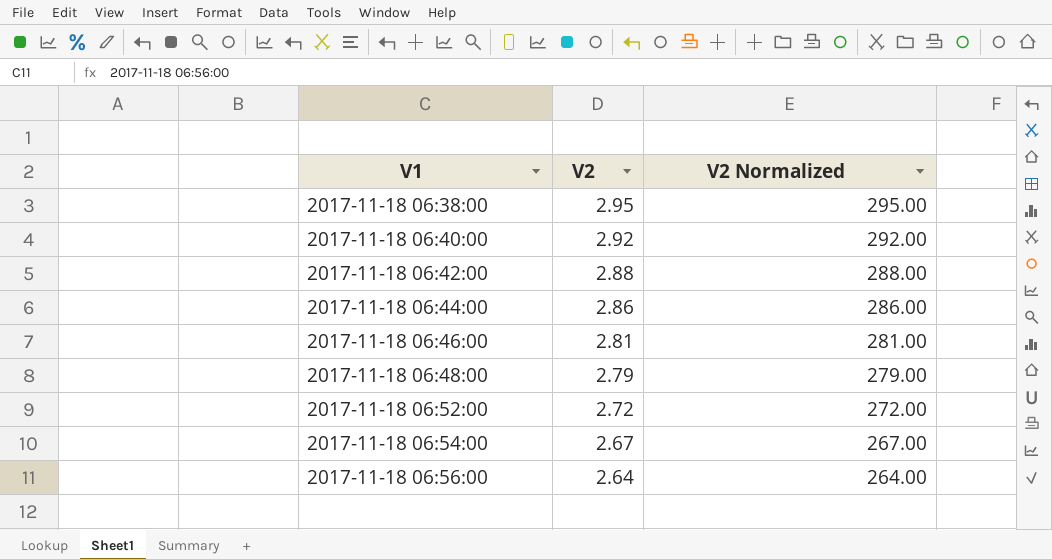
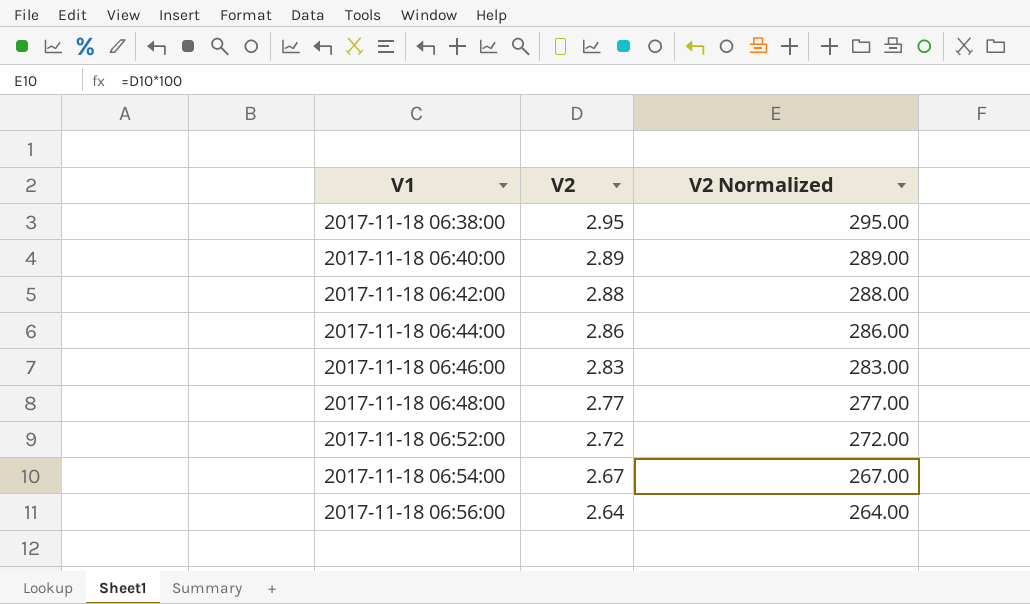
2017-11-18 06:40:00 | V2: 2.92 -> 2.89
2017-11-18 06:40:00 | V2 Normalized: 292.00 -> 289.00
2017-11-18 06:46:00 | V2: 2.81 -> 2.83
2017-11-18 06:46:00 | V2 Normalized: 281.00 -> 283.00
2017-11-18 06:48:00 | V2: 2.79 -> 2.77
2017-11-18 06:48:00 | V2 Normalized: 279.00 -> 277.00

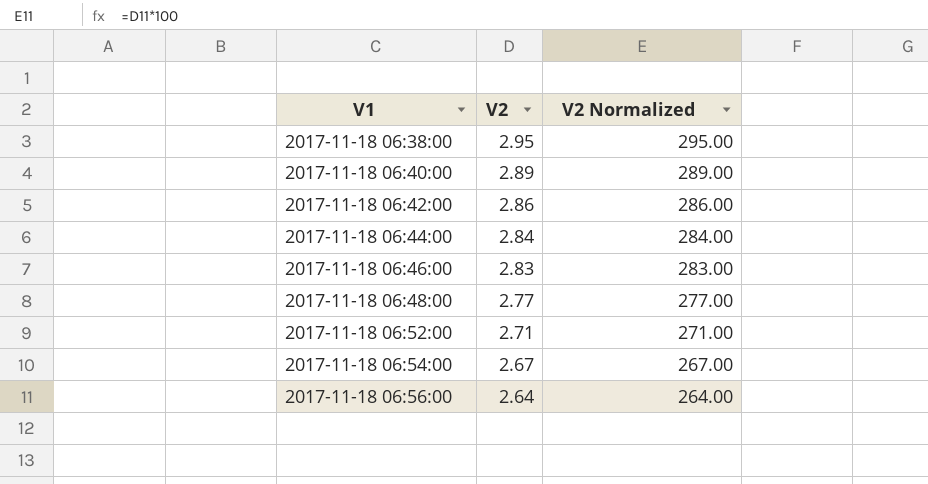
2017-11-18 06:42:00 | V2: 2.88 -> 2.86
2017-11-18 06:42:00 | V2 Normalized: 288.00 -> 286.00
2017-11-18 06:44:00 | V2: 2.86 -> 2.84
2017-11-18 06:44:00 | V2 Normalized: 286.00 -> 284.00
2017-11-18 06:52:00 | V2: 2.72 -> 2.71
2017-11-18 06:52:00 | V2 Normalized: 272.00 -> 271.00

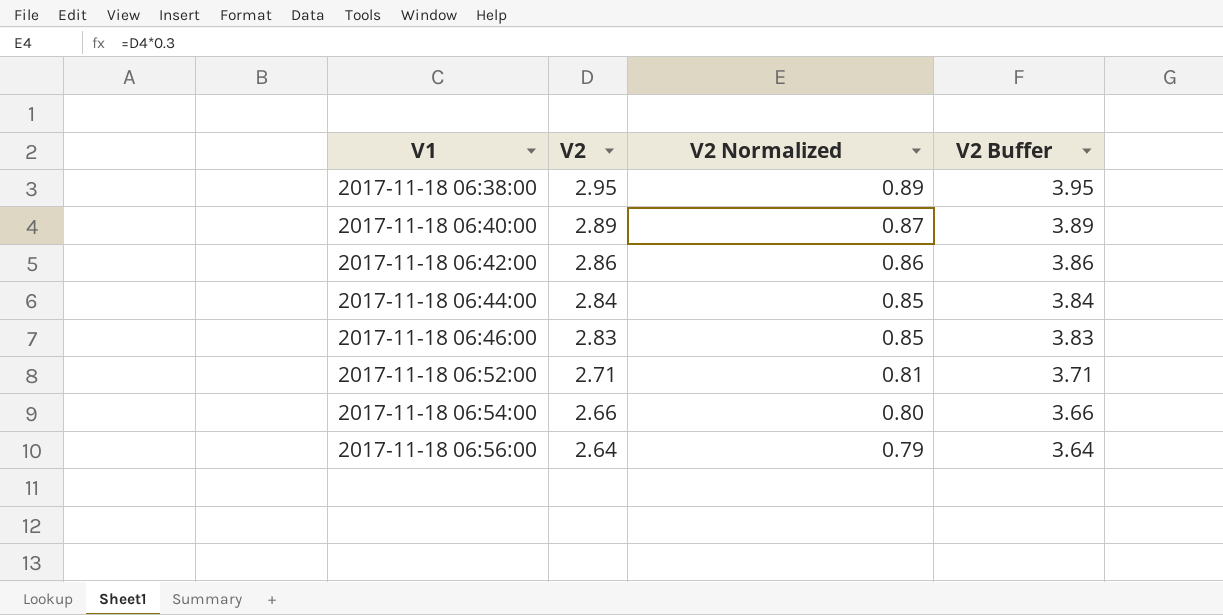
column V2 Normalized | formula: [V2] * 100 -> [V2] * 0.3
column V2 Buffer | formula: none -> [V2] + 1
row 2017-11-18 06:48:00: 2.77 | 277.00 -> none
2017-11-18 06:54:00 | V2: 2.67 -> 2.66

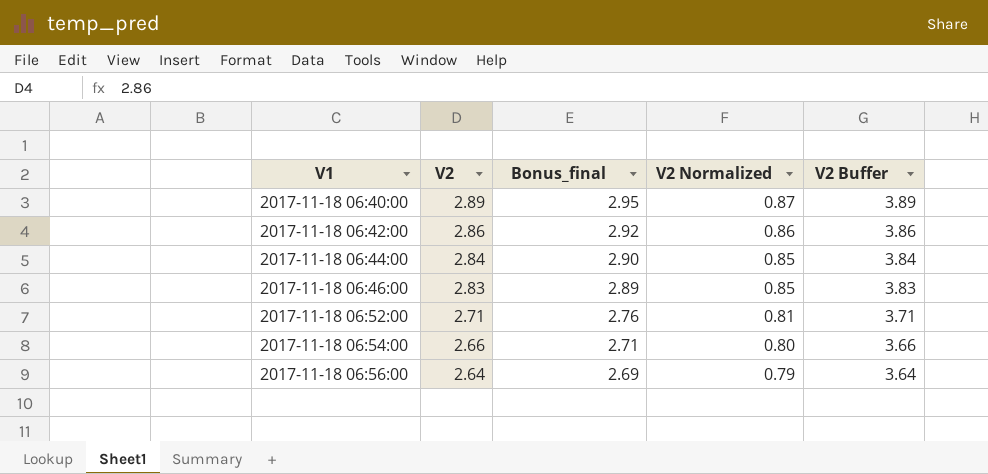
column Bonus_final | formula: none -> [V2] * 1.02
row 2017-11-18 06:38:00: 2.95 | 0.89 | 3.95 -> none

